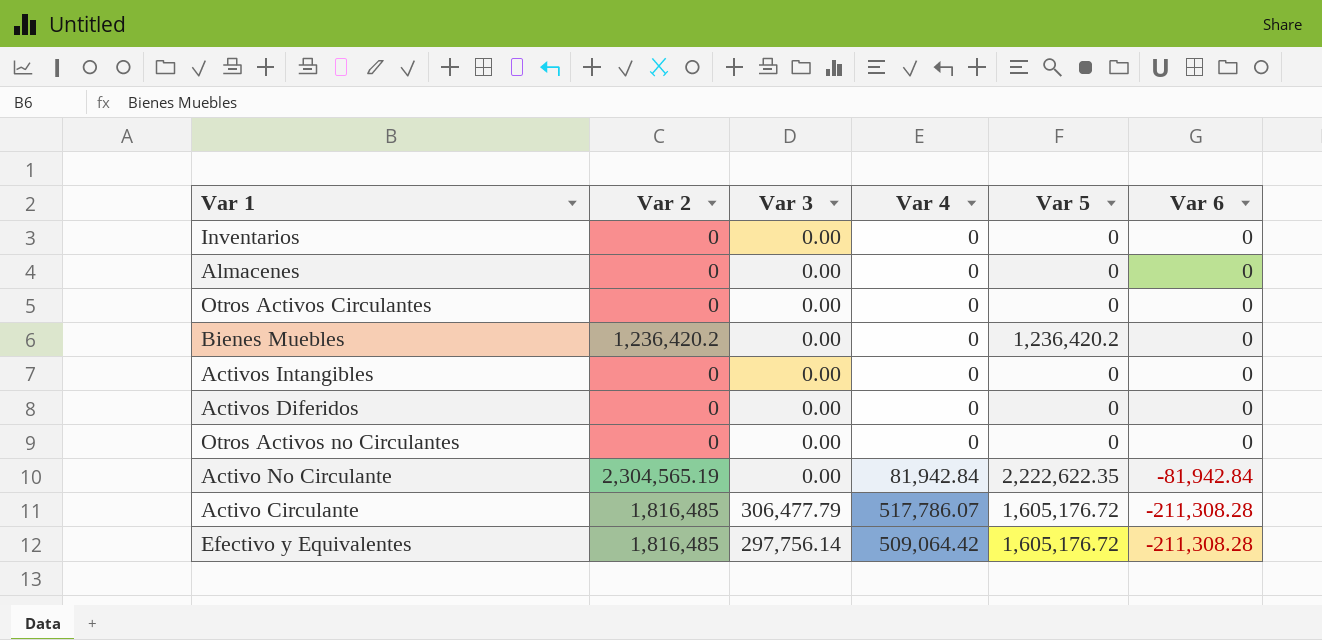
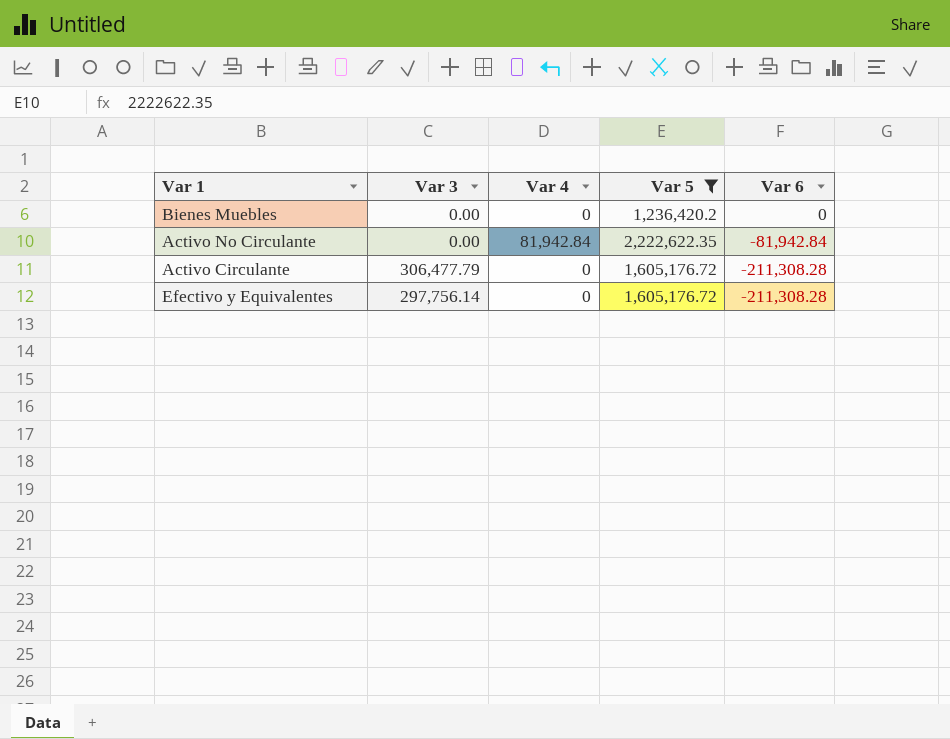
filter: none -> Var 5 != 0
column Var 2 | position: 2 -> none
Activo Circulante | Var 4: 517,786.07 -> 0
Efectivo y Equivalentes | Var 4: 509,064.42 -> 0

